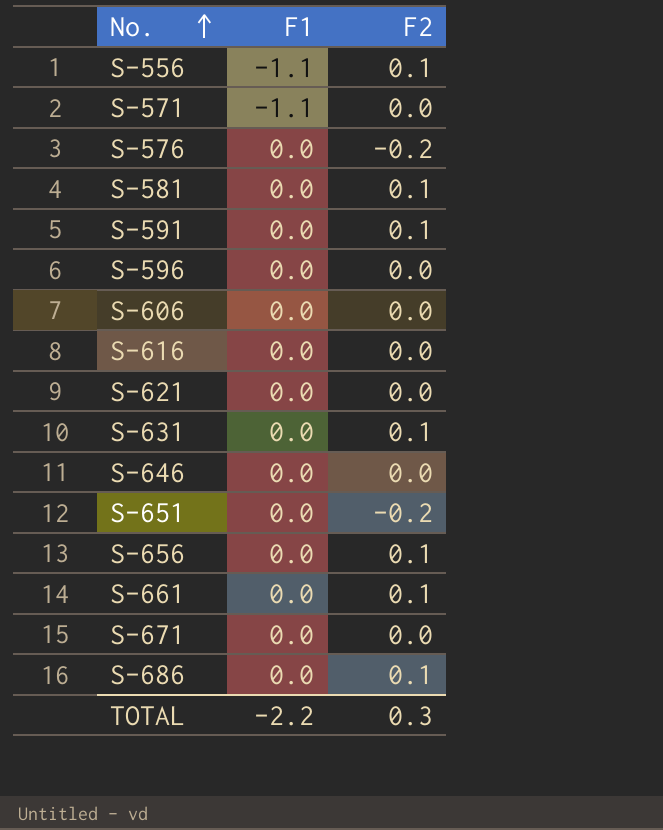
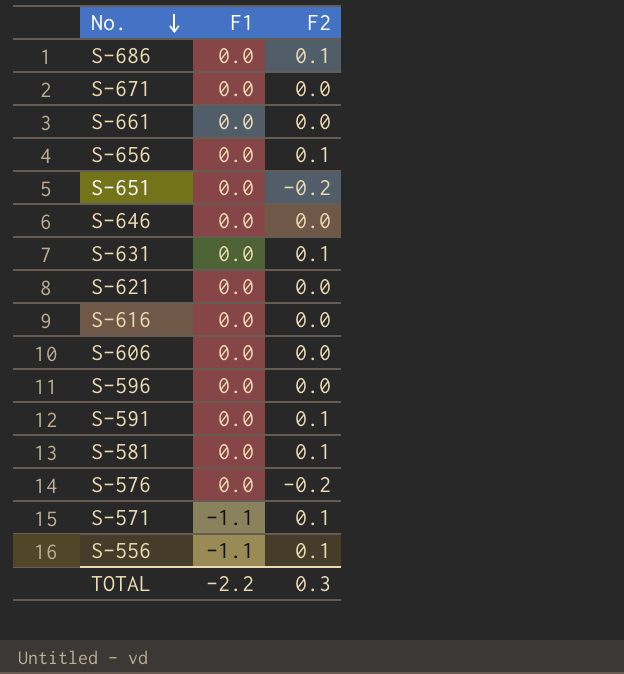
row order: No. ascending -> No. descending
S-661 | F2: 0.1 -> 0.0
S-571 | F2: 0.0 -> 0.1

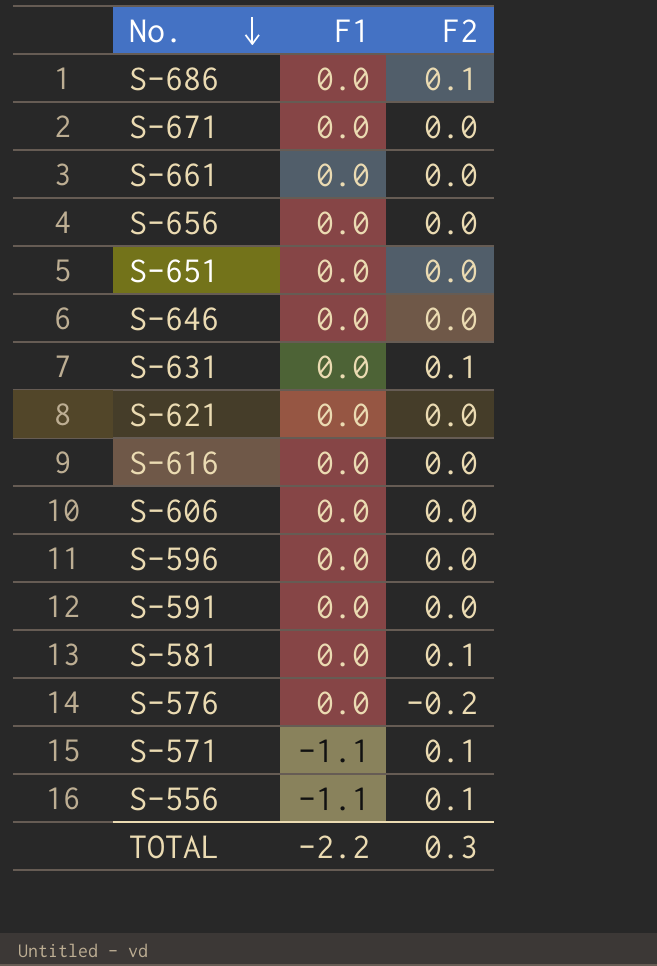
S-656 | F2: 0.1 -> 0.0
S-651 | F2: -0.2 -> 0.0
S-591 | F2: 0.1 -> 0.0

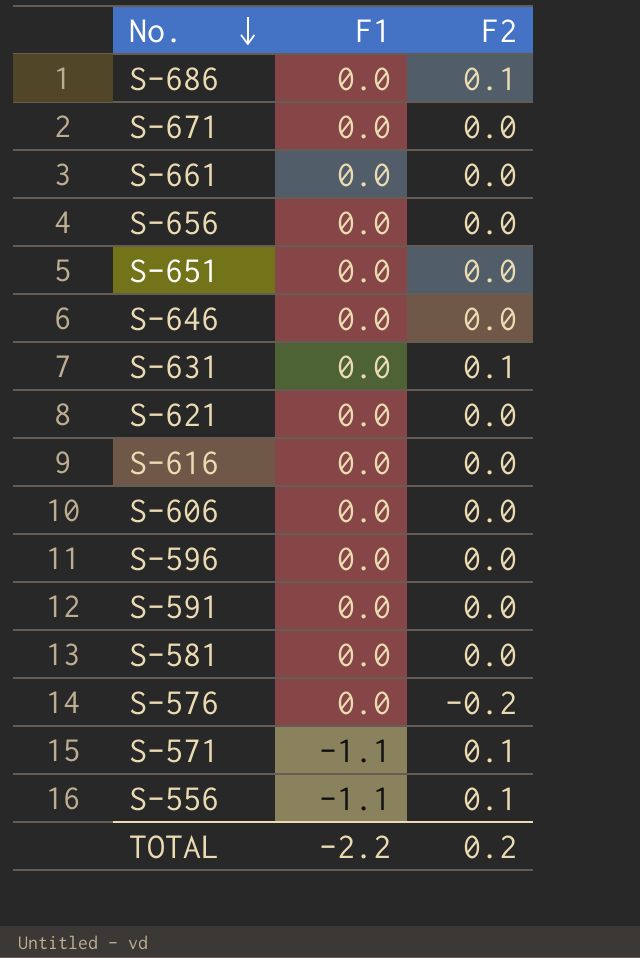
S-581 | F2: 0.1 -> 0.0
TOTAL | F2: 0.3 -> 0.2

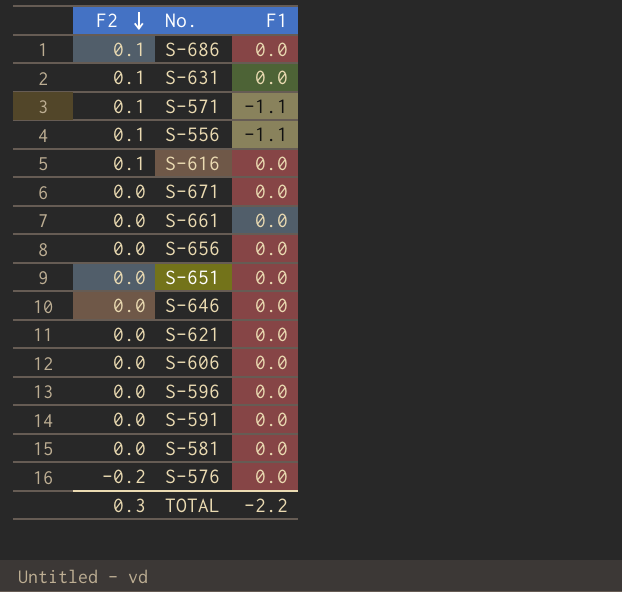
row order: No. descending -> F2 descending
column F2 | position: 3 -> 1
S-616 | F2: 0.0 -> 0.1
TOTAL | F2: 0.2 -> 0.3

